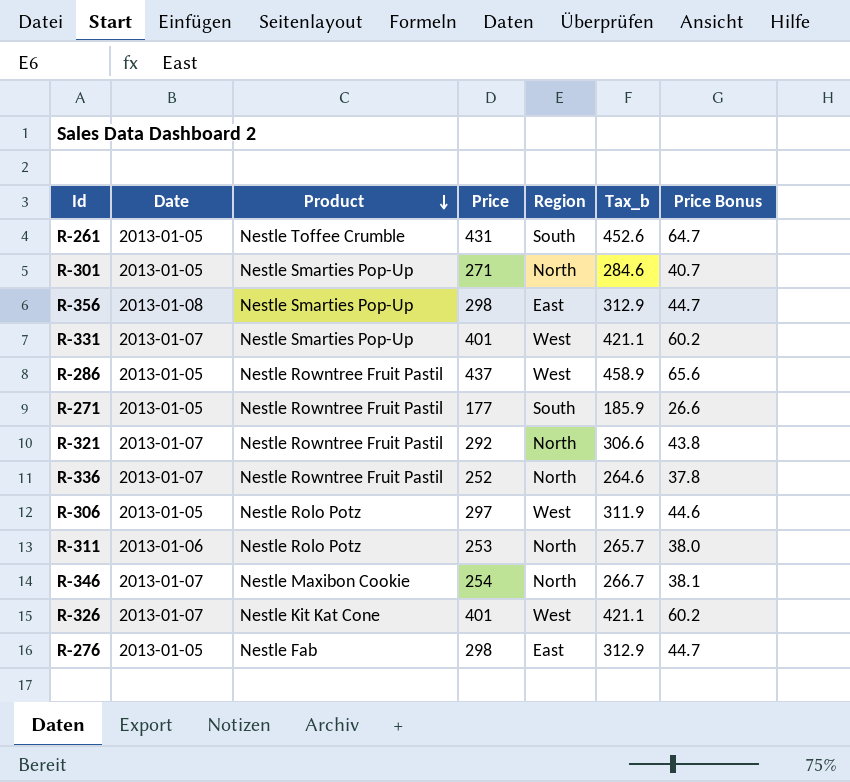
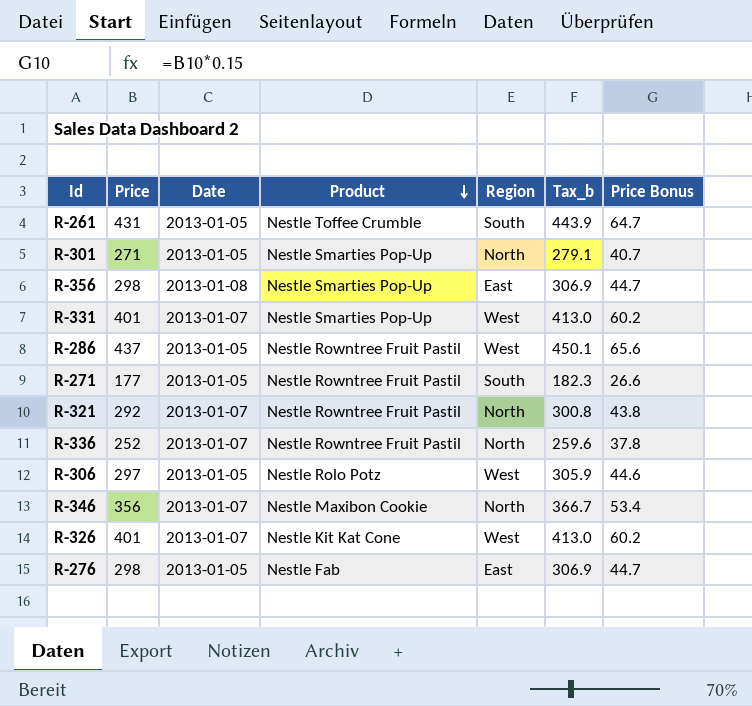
column Price | position: 4 -> 2
column Tax_b | formula: [Price] * 1.05 -> [Price] * 1.03
row R-311: 2013-01-06 | Nestle Rolo Potz | 253 | North | 265.7 | 38.0 -> none
R-346 | Price: 254 -> 356
R-346 | Price Bonus: 38.1 -> 53.4

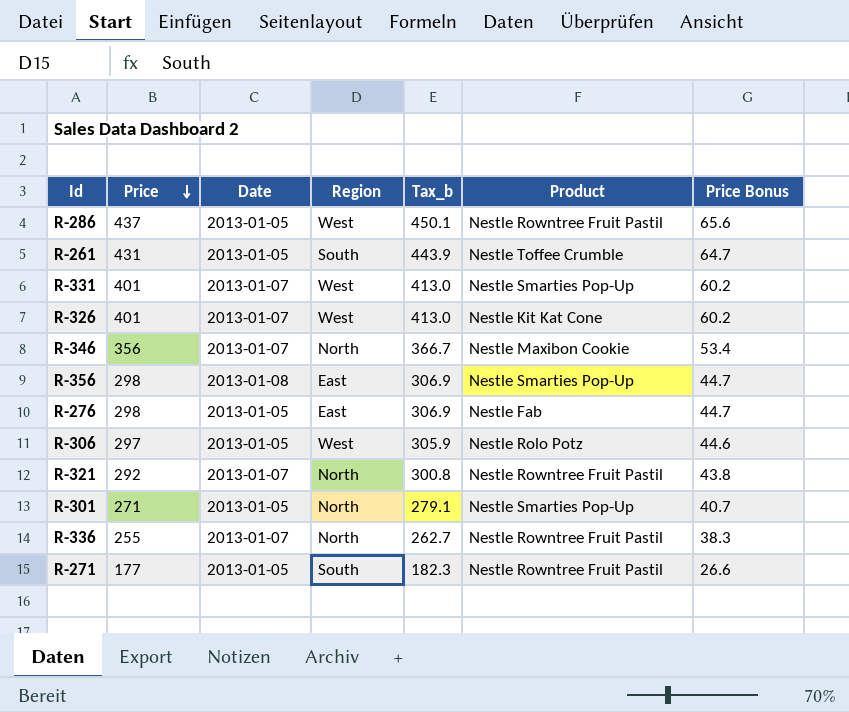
row order: Product descending -> Price descending
column Product | position: 4 -> 6
R-336 | Price: 252 -> 255
R-336 | Tax_b: 259.6 -> 262.7
R-336 | Price Bonus: 37.8 -> 38.3

